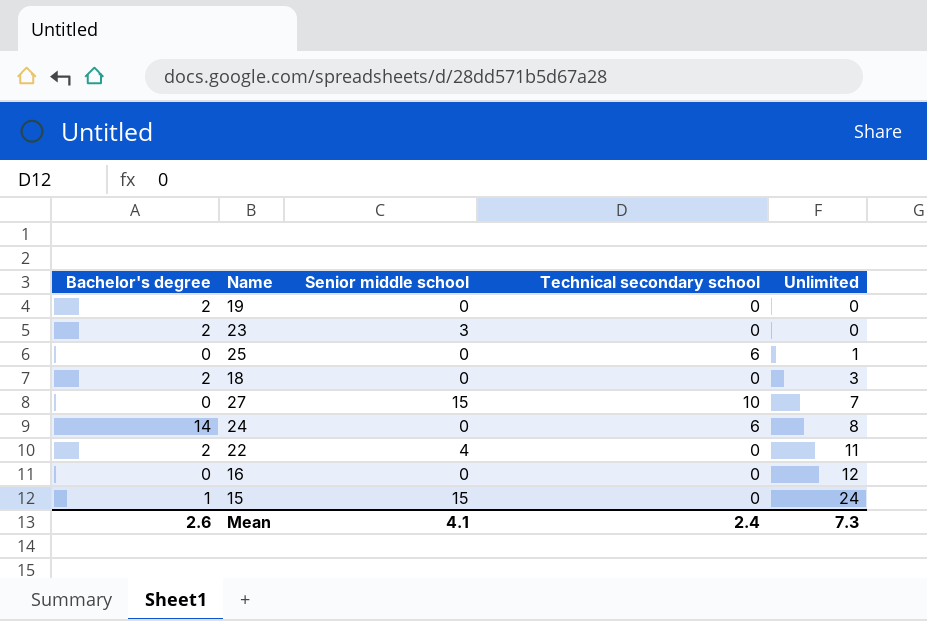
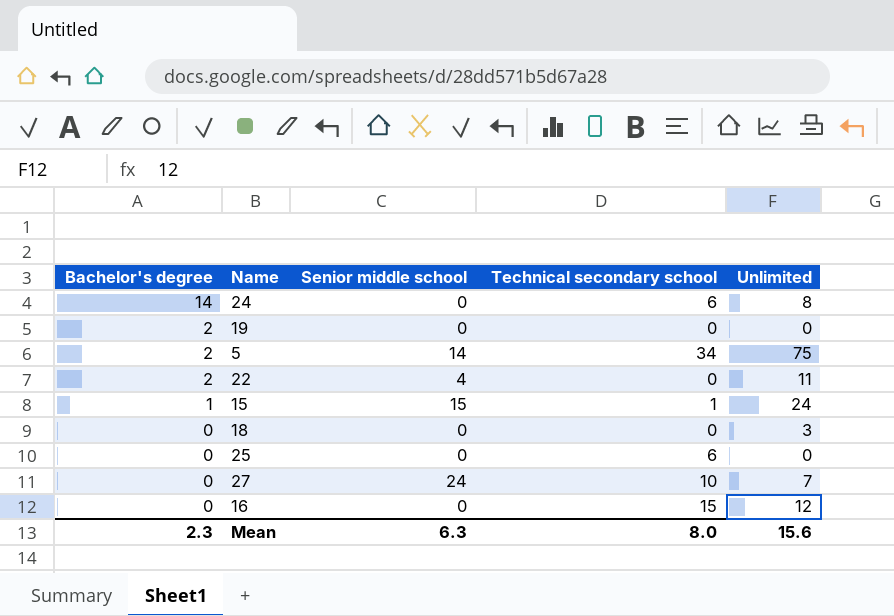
row order: Unlimited ascending -> Bachelor's degree descending
row 23: 2 | 3 | 0 | 0 -> none
row 5: none -> 2 | 14 | 34 | 75
15 | Technical secondary school: 0 -> 1
18 | Bachelor's degree: 2 -> 0
25 | Unlimited: 1 -> 0
27 | Senior middle school: 15 -> 24
16 | Technical secondary school: 0 -> 15
Mean | Bachelor's degree: 2.6 -> 2.3
Mean | Senior middle school: 4.1 -> 6.3
Mean | Technical secondary school: 2.4 -> 8.0
Mean | Unlimited: 7.3 -> 15.6

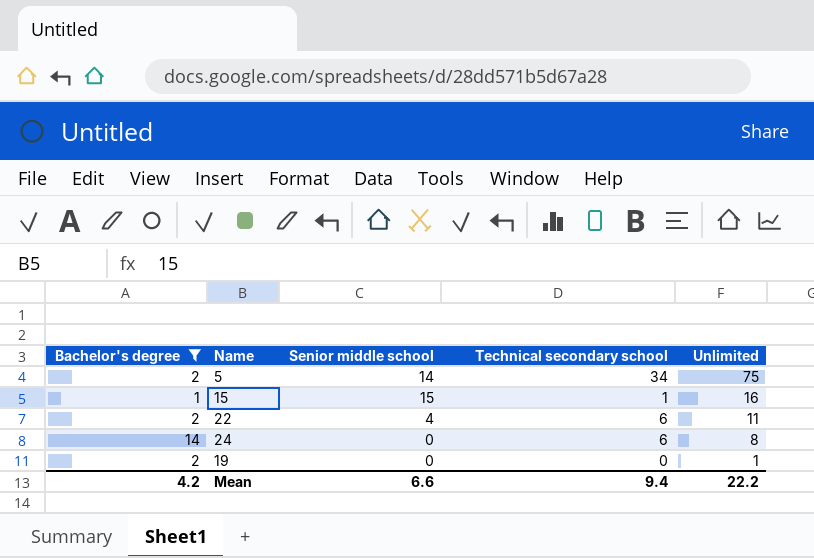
filter: none -> Bachelor's degree != 0
row order: Bachelor's degree descending -> Unlimited descending
15 | Unlimited: 24 -> 16
22 | Technical secondary school: 0 -> 6
19 | Unlimited: 0 -> 1
Mean | Bachelor's degree: 2.3 -> 4.2
Mean | Senior middle school: 6.3 -> 6.6
Mean | Technical secondary school: 8.0 -> 9.4
Mean | Unlimited: 15.6 -> 22.2

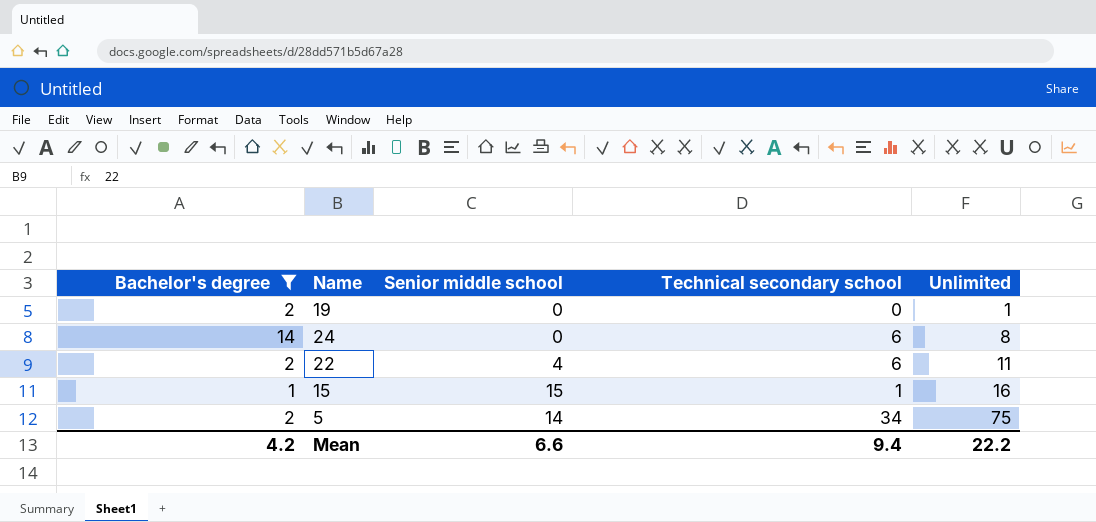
row order: Unlimited descending -> Unlimited ascending

